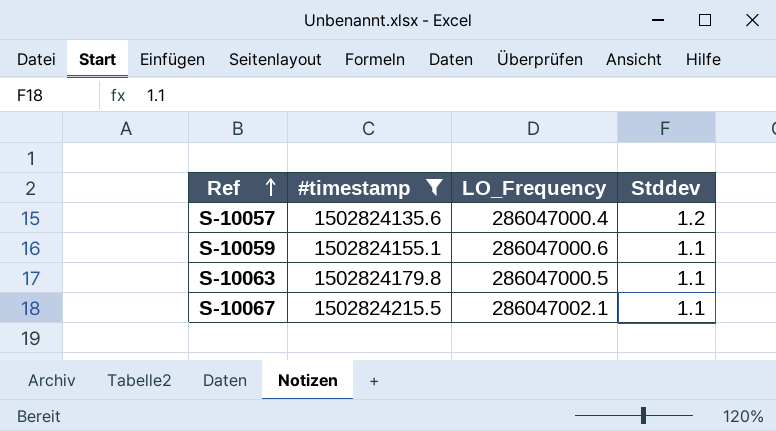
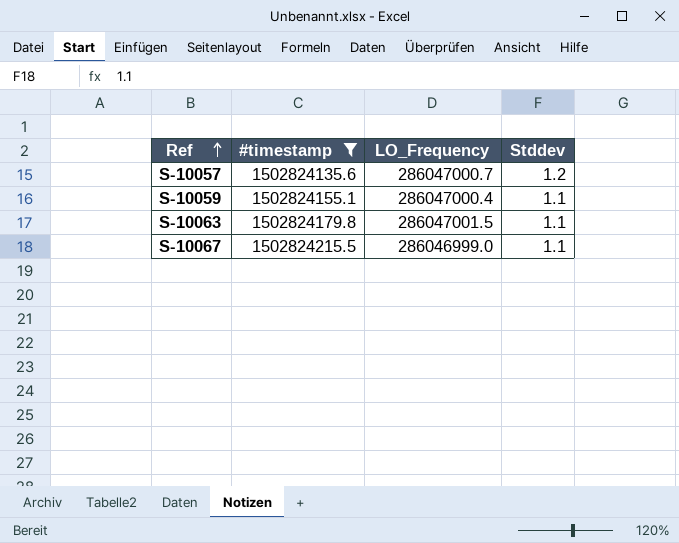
S-10057 | LO_Frequency: 286047000.4 -> 286047000.7
S-10059 | LO_Frequency: 286047000.6 -> 286047000.4
S-10063 | LO_Frequency: 286047000.5 -> 286047001.5
S-10067 | LO_Frequency: 286047002.1 -> 286046999.0

